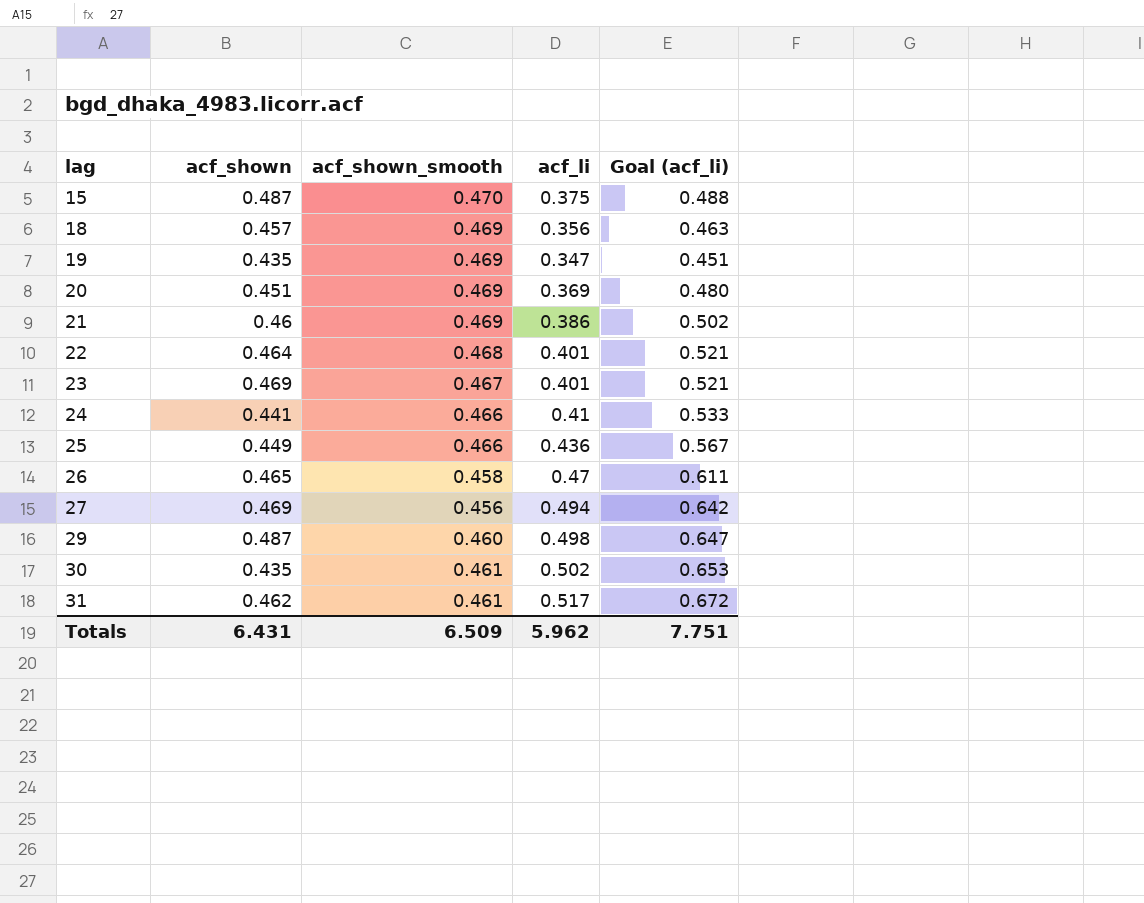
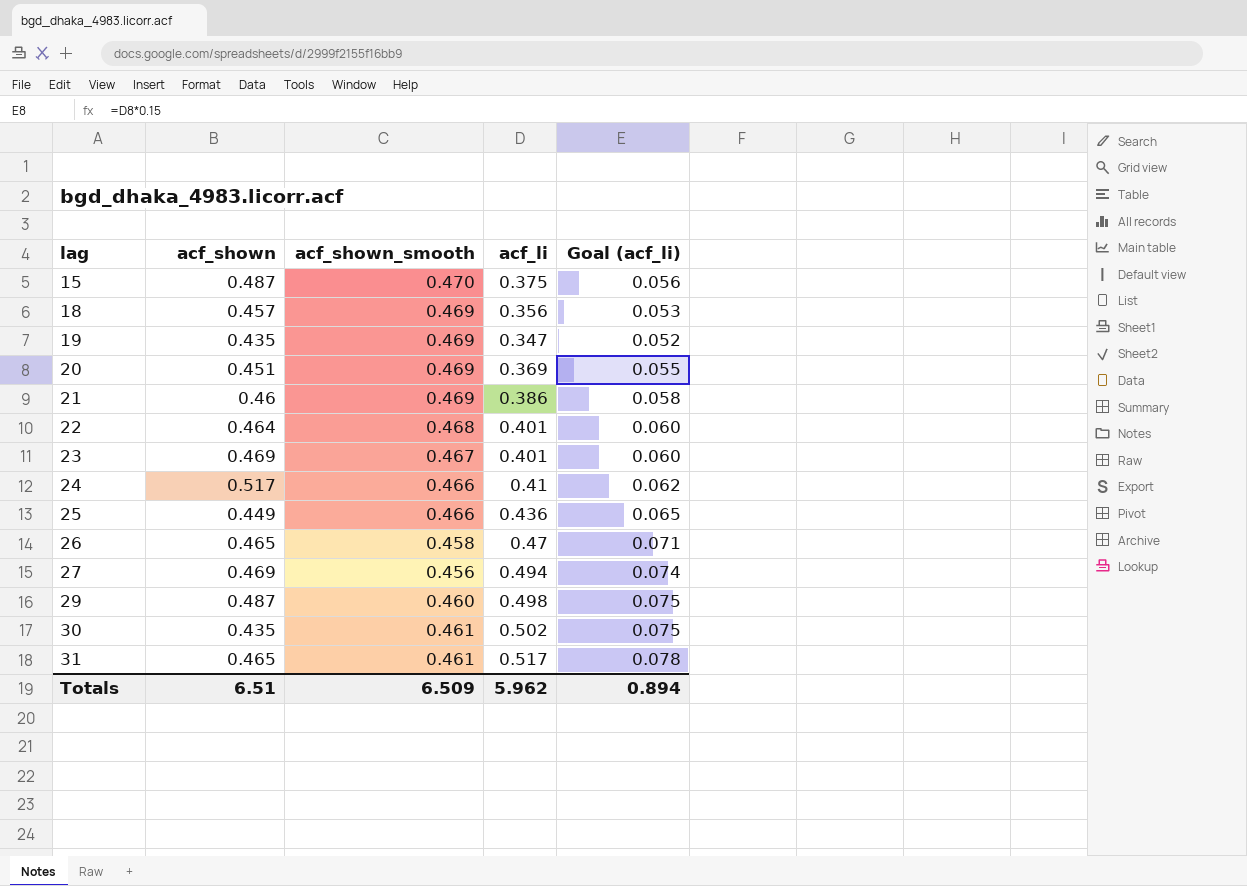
column Goal (acf_li) | formula: [acf_li] * 1.3 -> [acf_li] * 0.15
24 | acf_shown: 0.441 -> 0.517
31 | acf_shown: 0.462 -> 0.465
Totals | acf_shown: 6.431 -> 6.51
Totals | Goal (acf_li): 7.751 -> 0.894

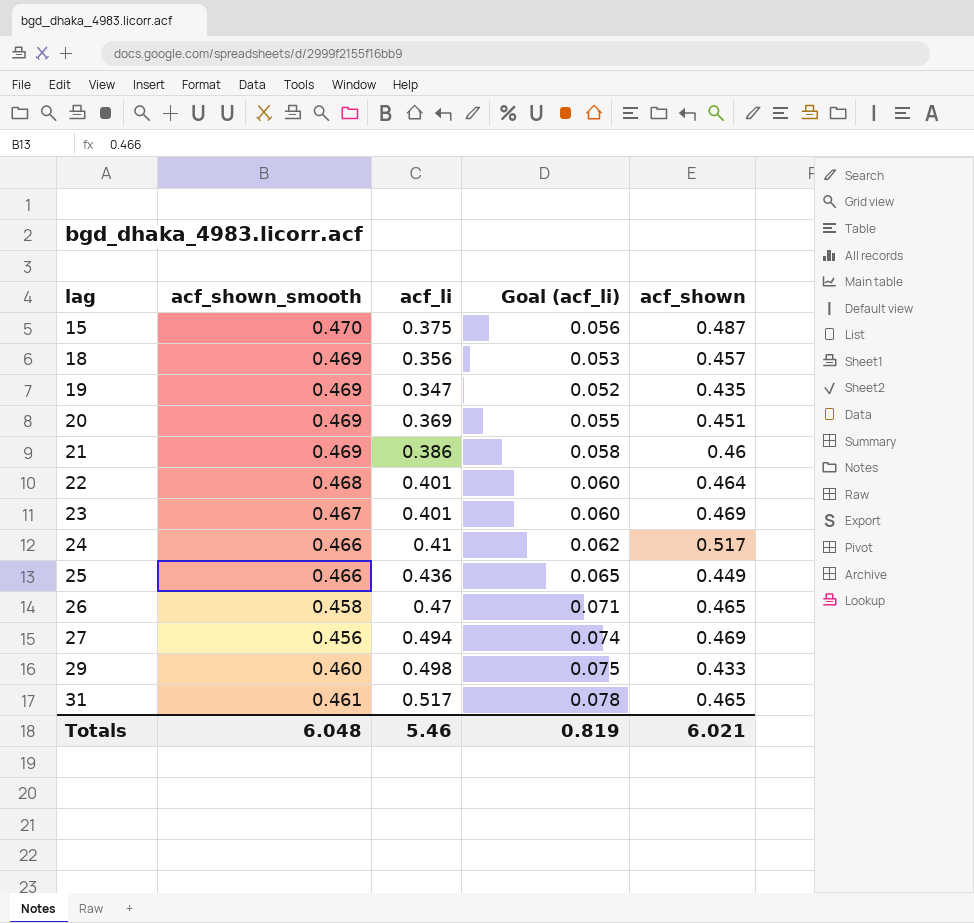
column acf_shown | position: 2 -> 5
row 30: 0.435 | 0.461 | 0.502 | 0.075 -> none
29 | acf_shown: 0.487 -> 0.433
Totals | acf_shown_smooth: 6.509 -> 6.048
Totals | acf_li: 5.962 -> 5.46
Totals | Goal (acf_li): 0.894 -> 0.819
Totals | acf_shown: 6.51 -> 6.021

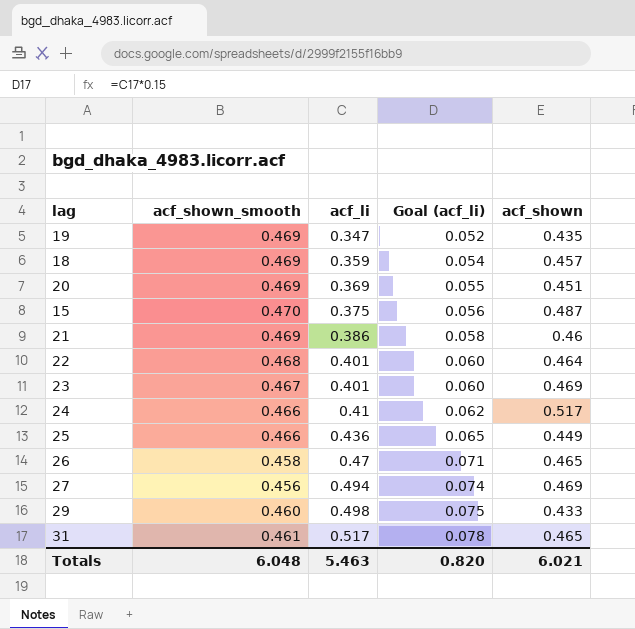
row order: lag ascending -> acf_li ascending
18 | acf_li: 0.356 -> 0.359
18 | Goal (acf_li): 0.053 -> 0.054
Totals | acf_li: 5.46 -> 5.463
Totals | Goal (acf_li): 0.819 -> 0.820

